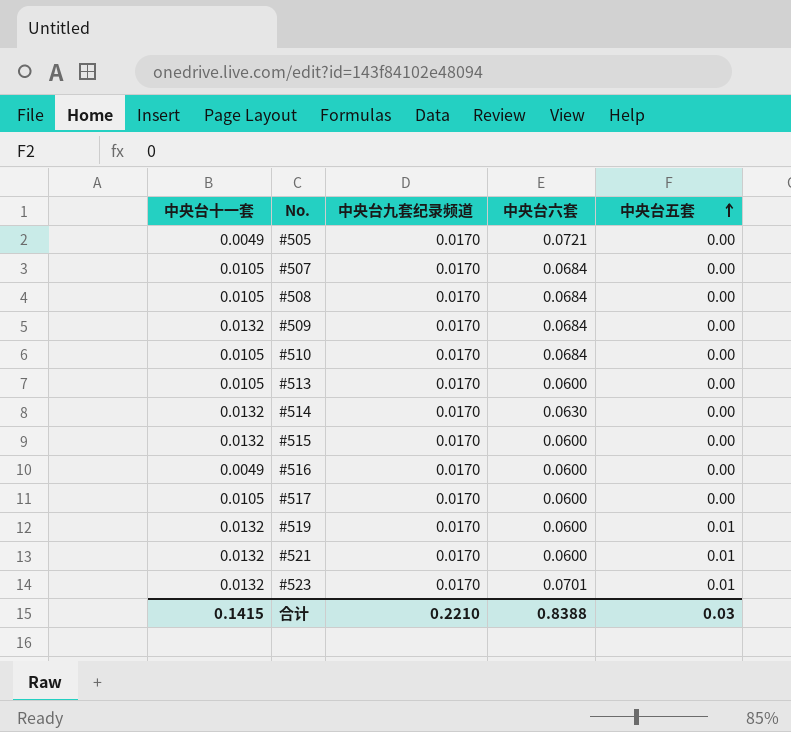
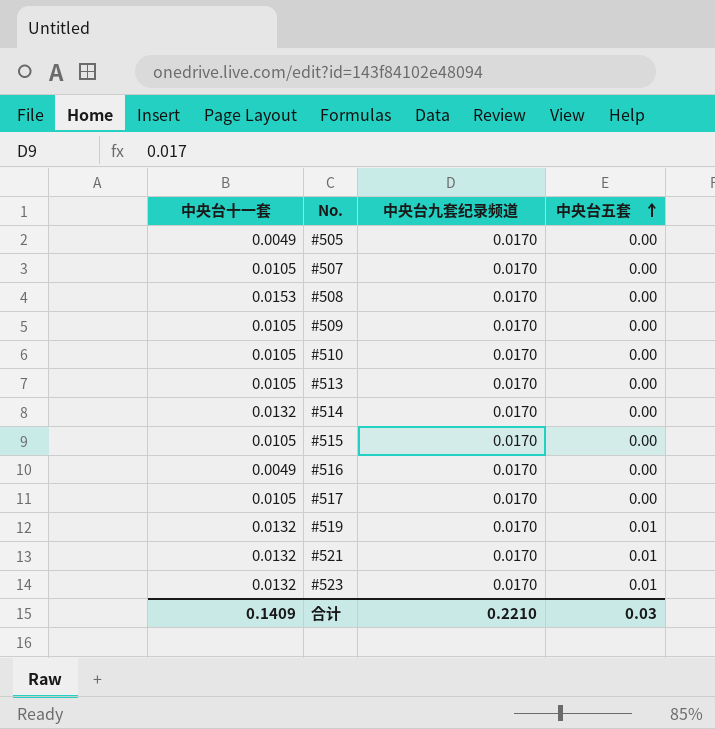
column 中央台六套 | position: 4 -> none
#508 | 中央台十一套: 0.0105 -> 0.0153
#509 | 中央台十一套: 0.0132 -> 0.0105
#515 | 中央台十一套: 0.0132 -> 0.0105
合计 | 中央台十一套: 0.1415 -> 0.1409

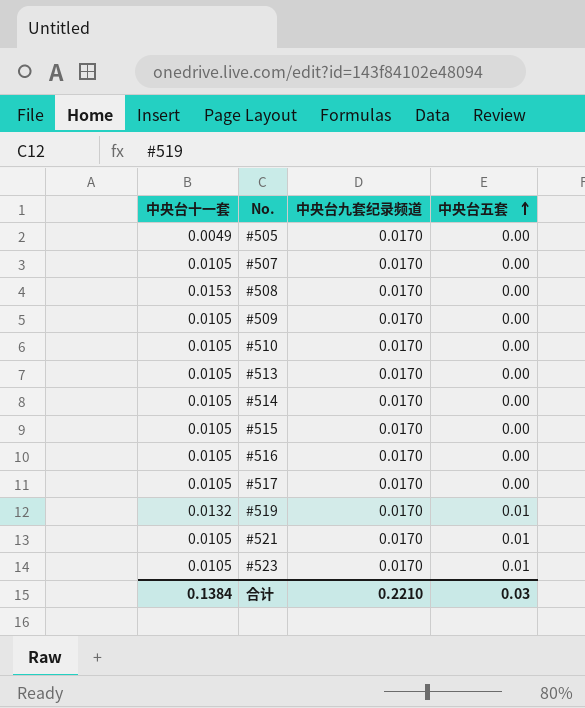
#514 | 中央台十一套: 0.0132 -> 0.0105
#516 | 中央台十一套: 0.0049 -> 0.0105
#521 | 中央台十一套: 0.0132 -> 0.0105
#523 | 中央台十一套: 0.0132 -> 0.0105
合计 | 中央台十一套: 0.1409 -> 0.1384

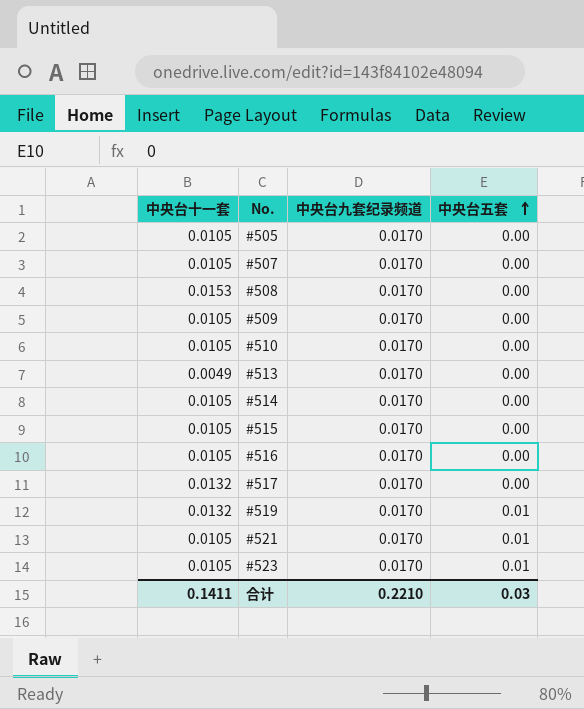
#505 | 中央台十一套: 0.0049 -> 0.0105
#513 | 中央台十一套: 0.0105 -> 0.0049
#517 | 中央台十一套: 0.0105 -> 0.0132
合计 | 中央台十一套: 0.1384 -> 0.1411

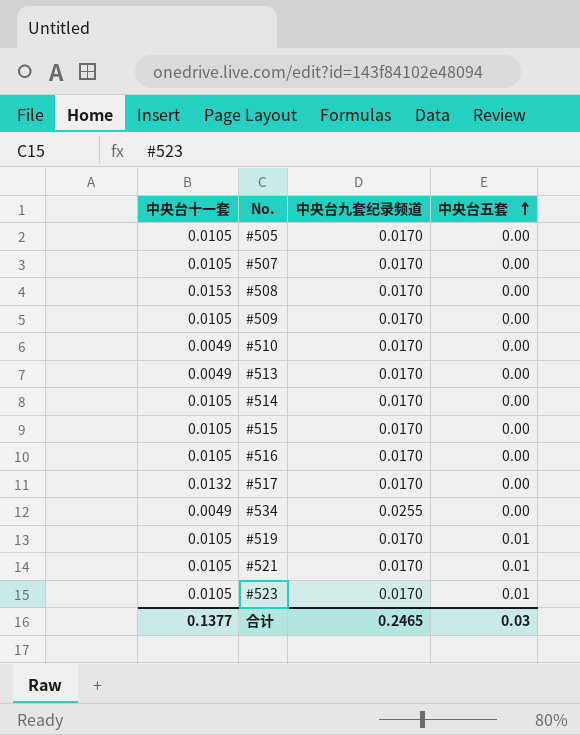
#510 | 中央台十一套: 0.0105 -> 0.0049
row #534: none -> 0.0049 | 0.0255 | 0.00
#519 | 中央台十一套: 0.0132 -> 0.0105
合计 | 中央台十一套: 0.1411 -> 0.1377
合计 | 中央台九套纪录频道: 0.2210 -> 0.2465

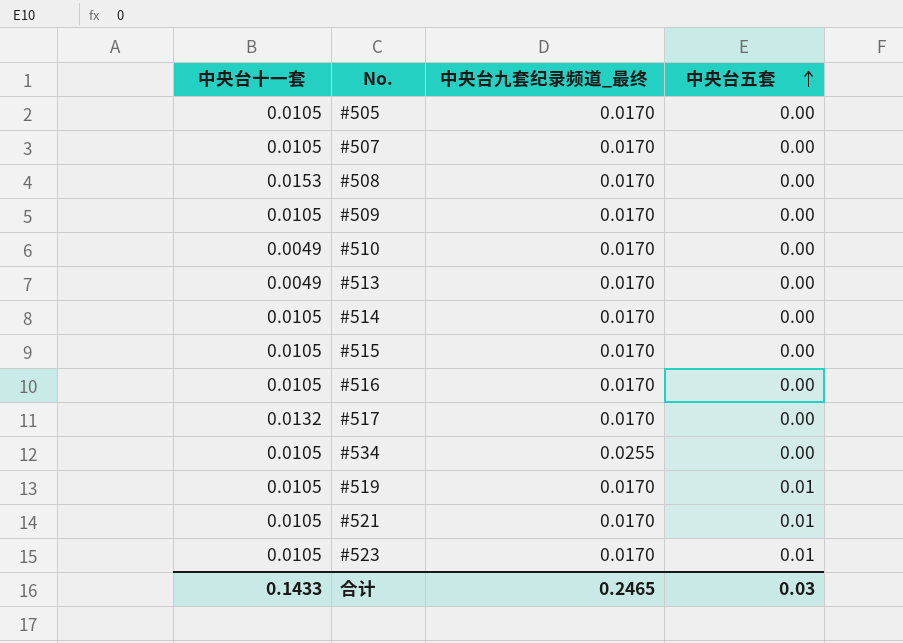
column name: 中央台九套纪录频道 -> 中央台九套纪录频道_最终
#534 | 中央台十一套: 0.0049 -> 0.0105
合计 | 中央台十一套: 0.1377 -> 0.1433

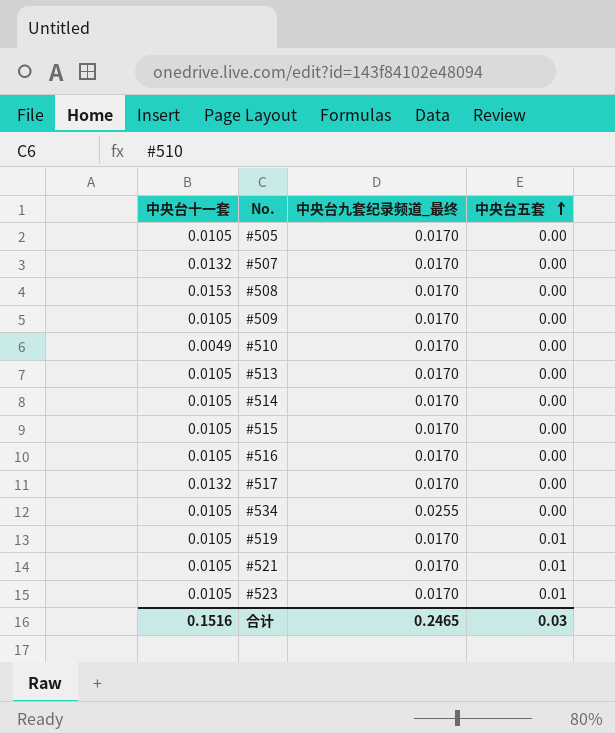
#507 | 中央台十一套: 0.0105 -> 0.0132
#513 | 中央台十一套: 0.0049 -> 0.0105
合计 | 中央台十一套: 0.1433 -> 0.1516

